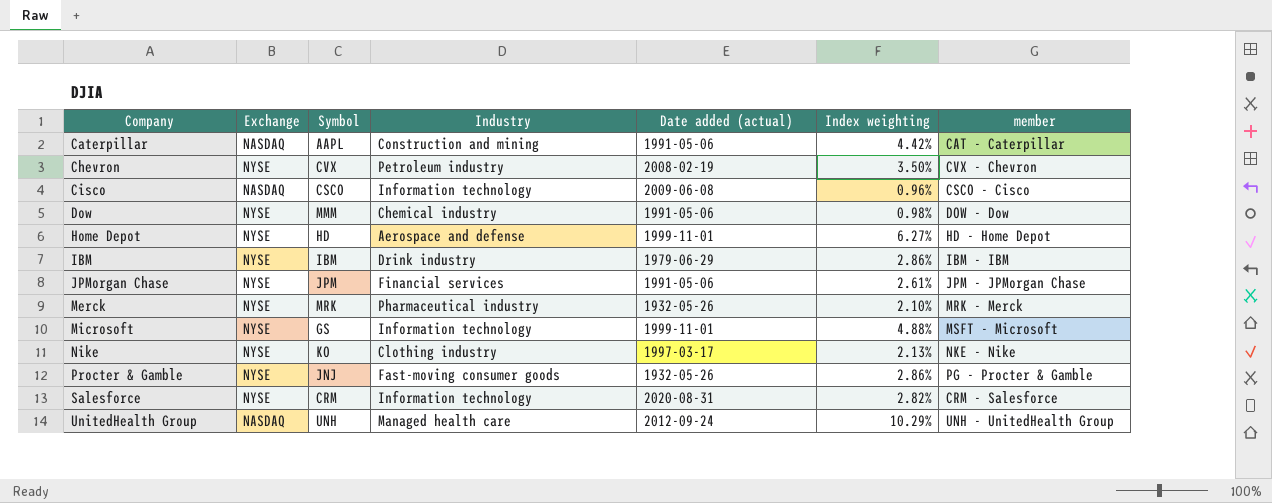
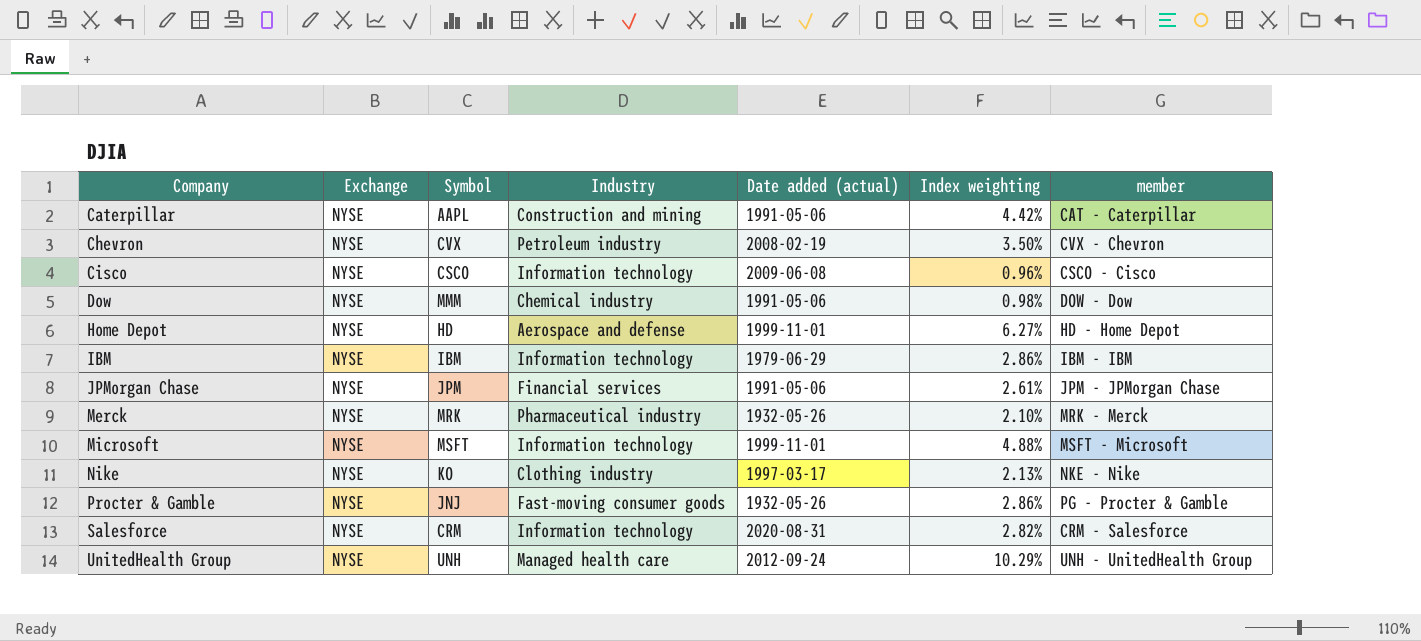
Caterpillar | Exchange: NASDAQ -> NYSE
Cisco | Exchange: NASDAQ -> NYSE
IBM | Industry: Drink industry -> Information technology
Microsoft | Symbol: GS -> MSFT
UnitedHealth Group | Exchange: NASDAQ -> NYSE

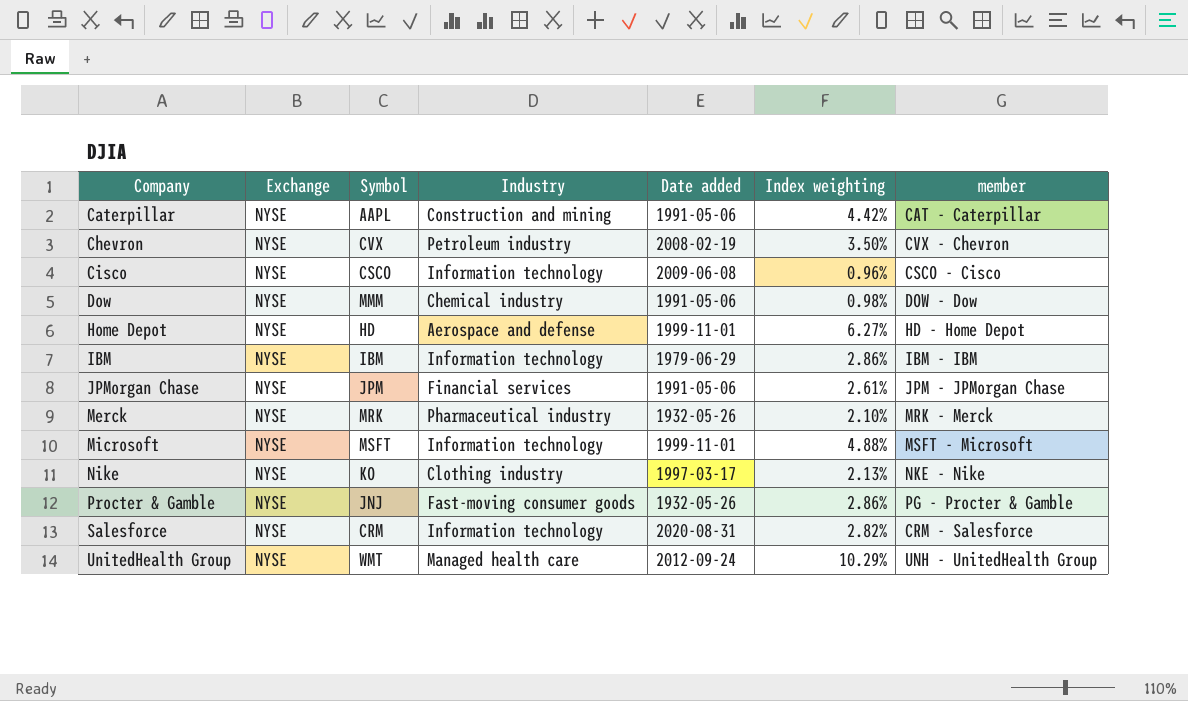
column name: Date added (actual) -> Date added
UnitedHealth Group | Symbol: UNH -> WMT

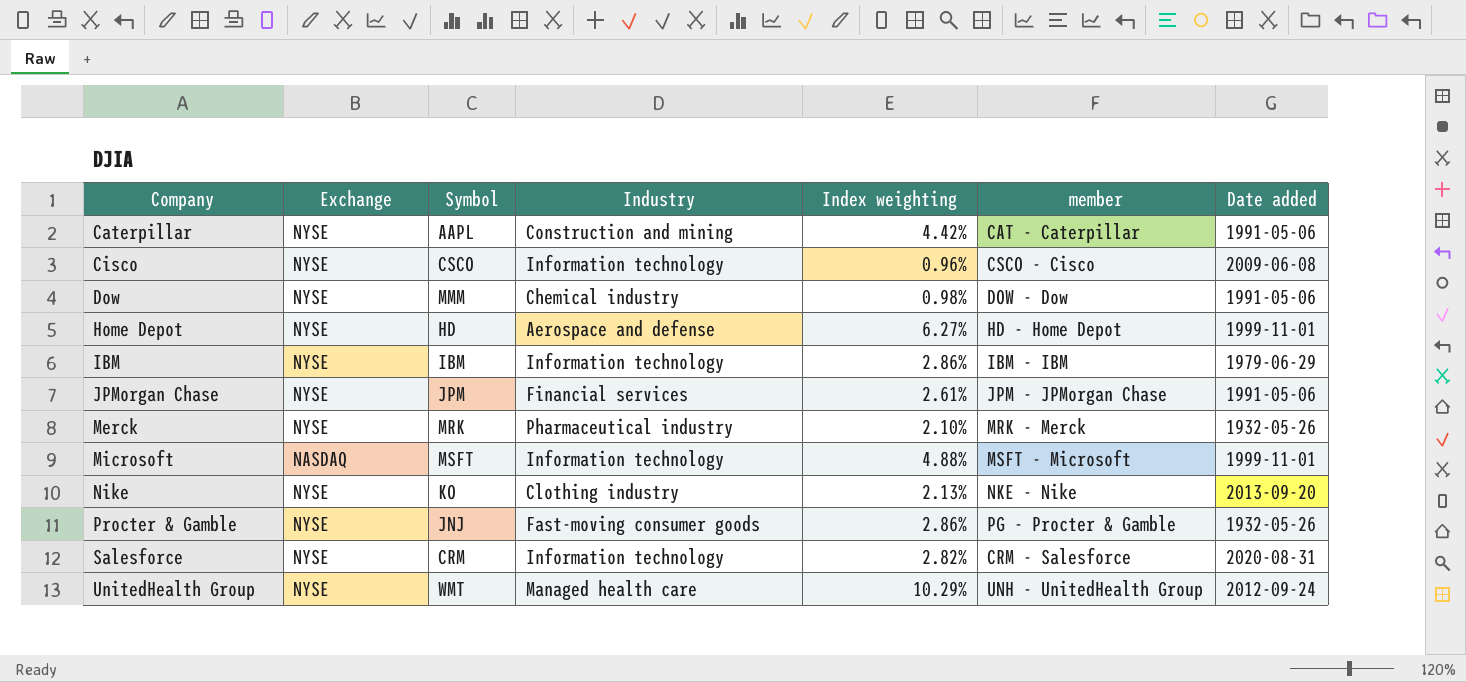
column Date added | position: 5 -> 7
row Chevron: NYSE | CVX | Petroleum industry | 2008-02-19 | 3.50% | CVX - Chevron -> none
Microsoft | Exchange: NYSE -> NASDAQ
Nike | Date added: 1997-03-17 -> 2013-09-20

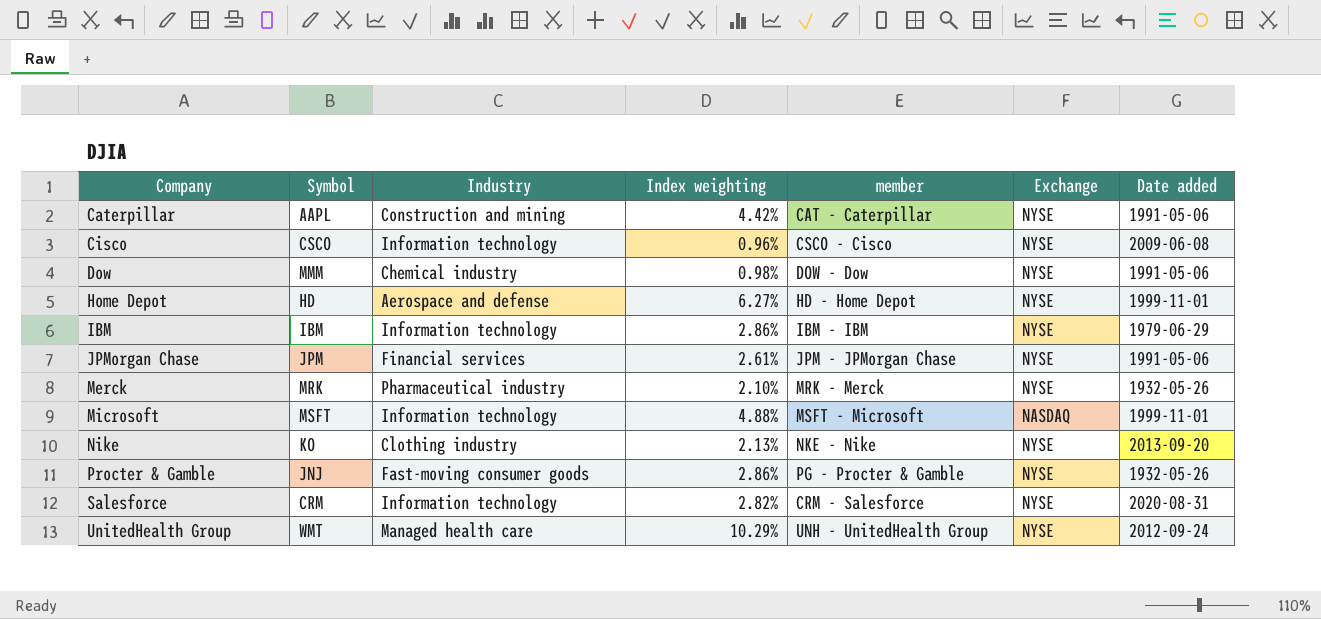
column Exchange | position: 2 -> 6

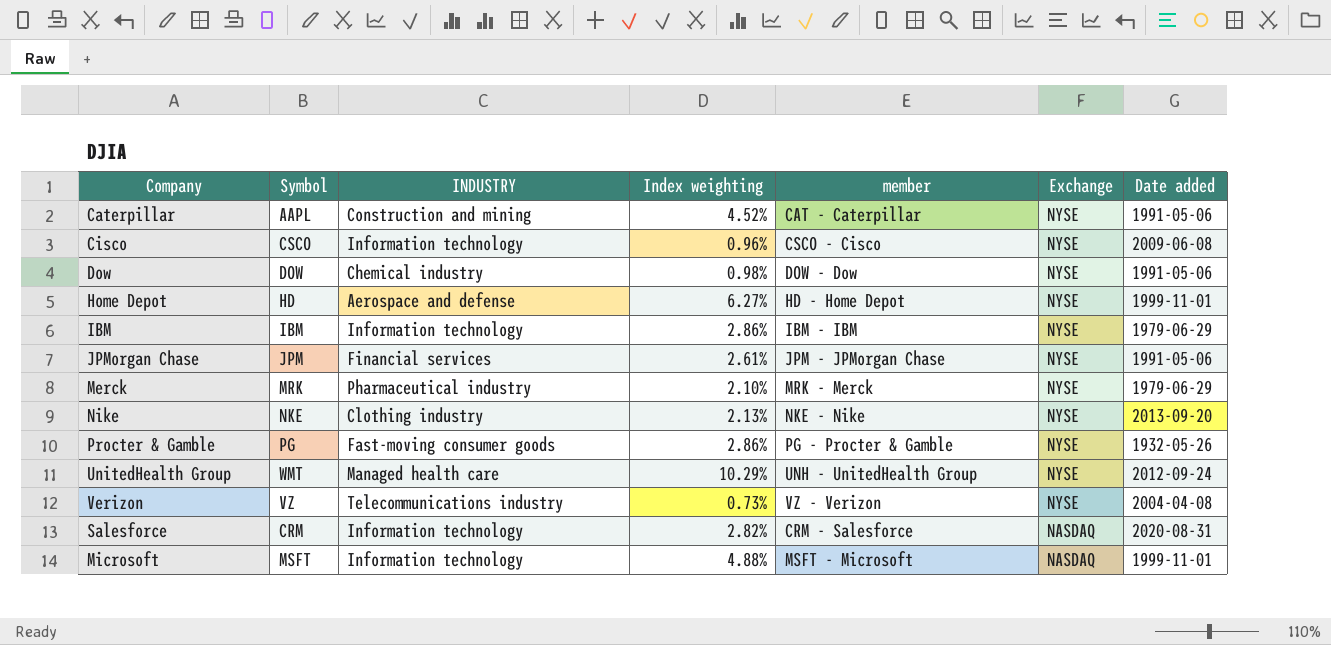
row order: Company ascending -> Exchange descending
column name: Industry -> INDUSTRY
Caterpillar | Index weighting: 4.42% -> 4.52%
Dow | Symbol: MMM -> DOW
Merck | Date added: 1932-05-26 -> 1979-06-29
Nike | Symbol: KO -> NKE
Procter & Gamble | Symbol: JNJ -> PG
row Verizon: none -> VZ | Telecommunications industry | 0.73% | VZ - Verizon | NYSE | 2004-04-08
Salesforce | Exchange: NYSE -> NASDAQ

